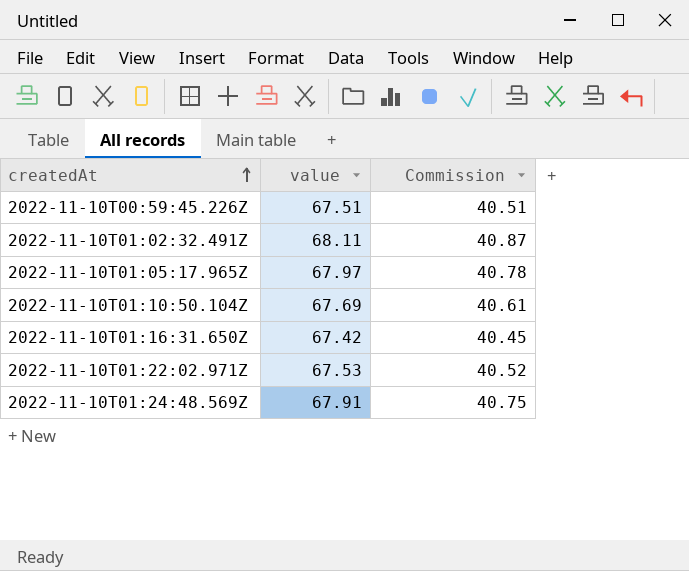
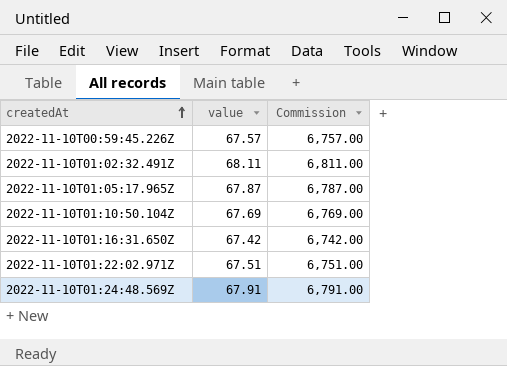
column Commission | formula: [value] * 0.6 -> [value] * 100
2022-11-10T00:59:45.226Z | value: 67.51 -> 67.57
2022-11-10T01:05:17.965Z | value: 67.97 -> 67.87
2022-11-10T01:22:02.971Z | value: 67.53 -> 67.51

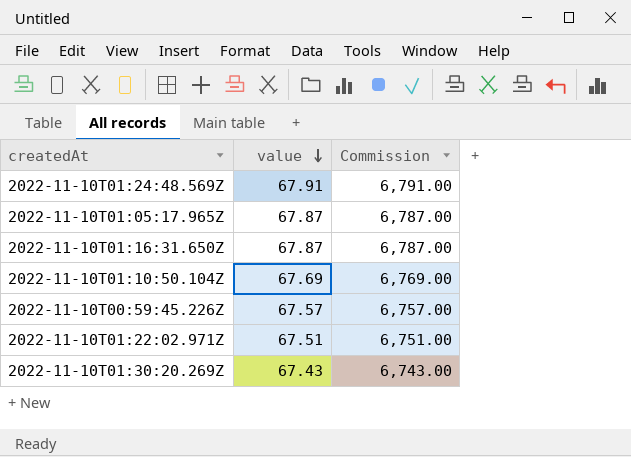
row order: createdAt ascending -> value descending
row 2022-11-10T01:02:32.491Z: 68.11 | 6,811.00 -> none
2022-11-10T01:16:31.650Z | value: 67.42 -> 67.87
2022-11-10T01:16:31.650Z | Commission: 6,742.00 -> 6,787.00
row 2022-11-10T01:30:20.269Z: none -> 67.43 | 6,743.00

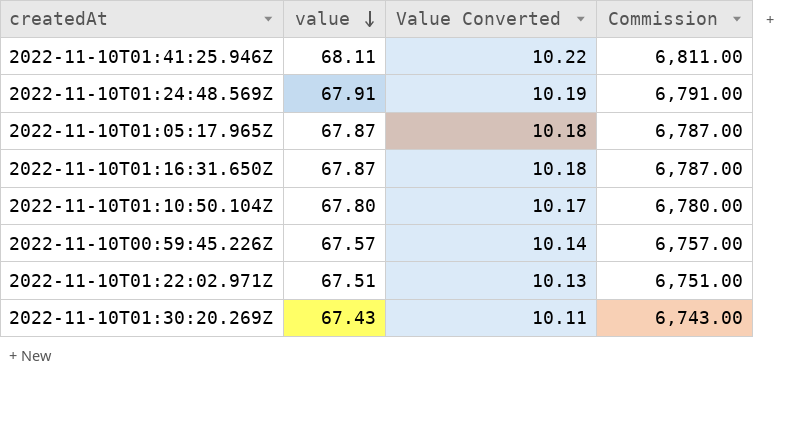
column Value Converted | formula: none -> [value] * 0.15
row 2022-11-10T01:41:25.946Z: none -> 68.11 | 10.22 | 6,811.00
2022-11-10T01:10:50.104Z | value: 67.69 -> 67.80
2022-11-10T01:10:50.104Z | Commission: 6,769.00 -> 6,780.00

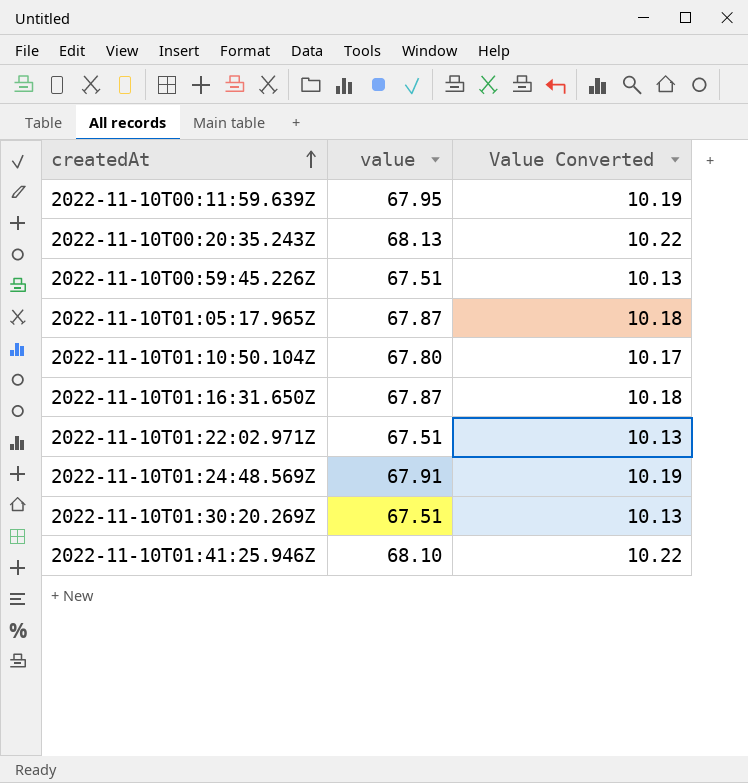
row order: value descending -> createdAt ascending
column Commission | formula: [value] * 100 -> none
row 2022-11-10T00:11:59.639Z: none -> 67.95 | 10.19
row 2022-11-10T00:20:35.243Z: none -> 68.13 | 10.22
2022-11-10T00:59:45.226Z | value: 67.57 -> 67.51
2022-11-10T00:59:45.226Z | Value Converted: 10.14 -> 10.13
2022-11-10T01:30:20.269Z | value: 67.43 -> 67.51
2022-11-10T01:30:20.269Z | Value Converted: 10.11 -> 10.13
2022-11-10T01:41:25.946Z | value: 68.11 -> 68.10

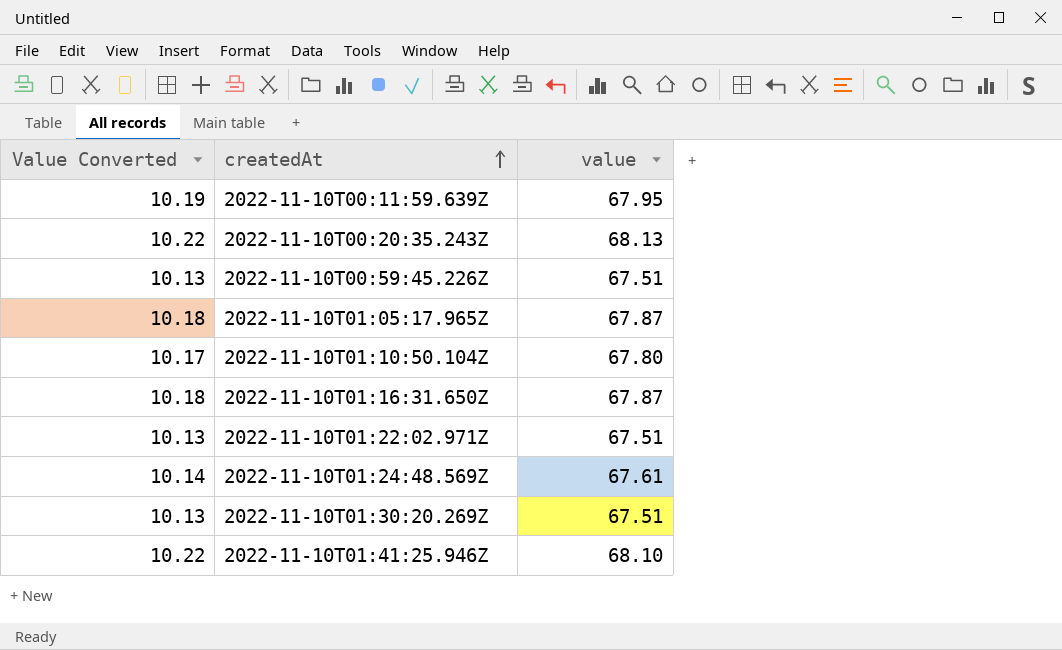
column Value Converted | position: 3 -> 1
2022-11-10T01:24:48.569Z | Value Converted: 10.19 -> 10.14
2022-11-10T01:24:48.569Z | value: 67.91 -> 67.61

